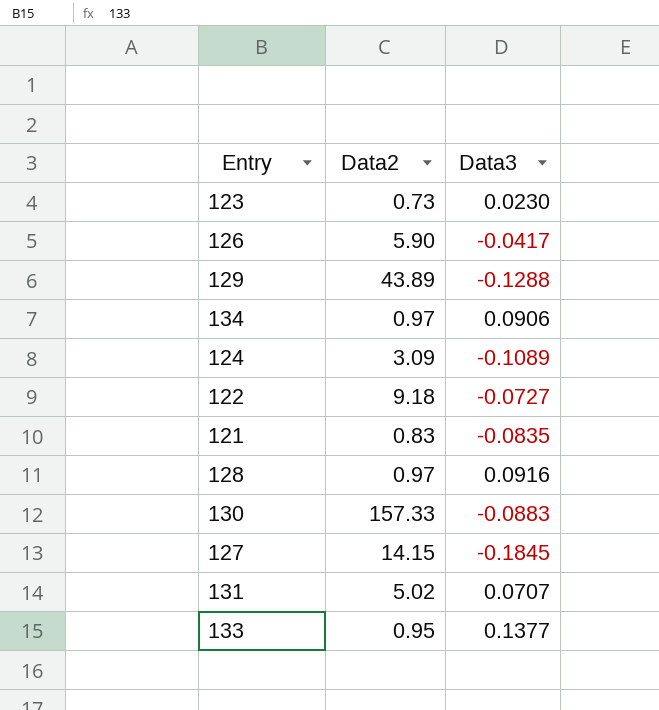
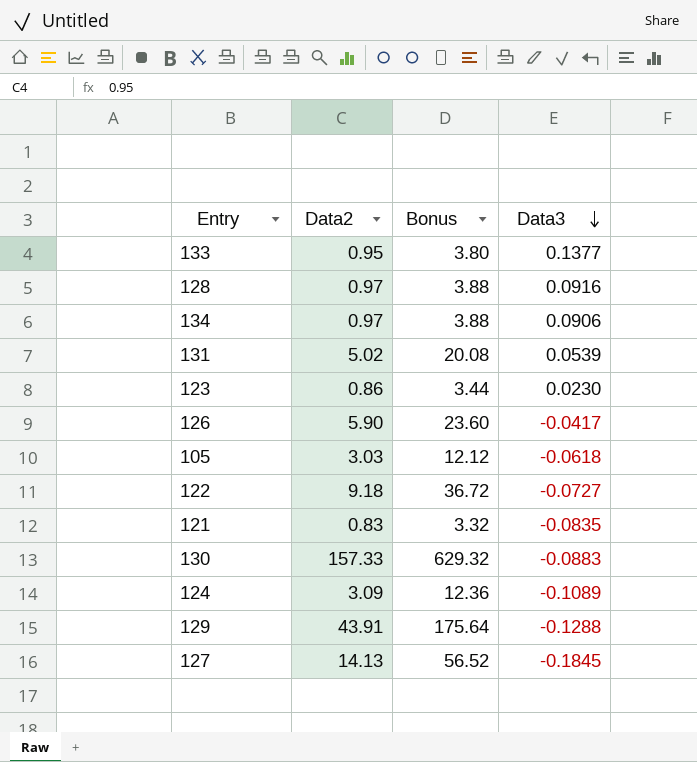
row order: none -> Data3 descending
column Bonus | formula: none -> [Data2] * 4
131 | Data3: 0.0707 -> 0.0539
123 | Data2: 0.73 -> 0.86
row 105: none -> 3.03 | 12.12 | -0.0618
129 | Data2: 43.89 -> 43.91
127 | Data2: 14.15 -> 14.13

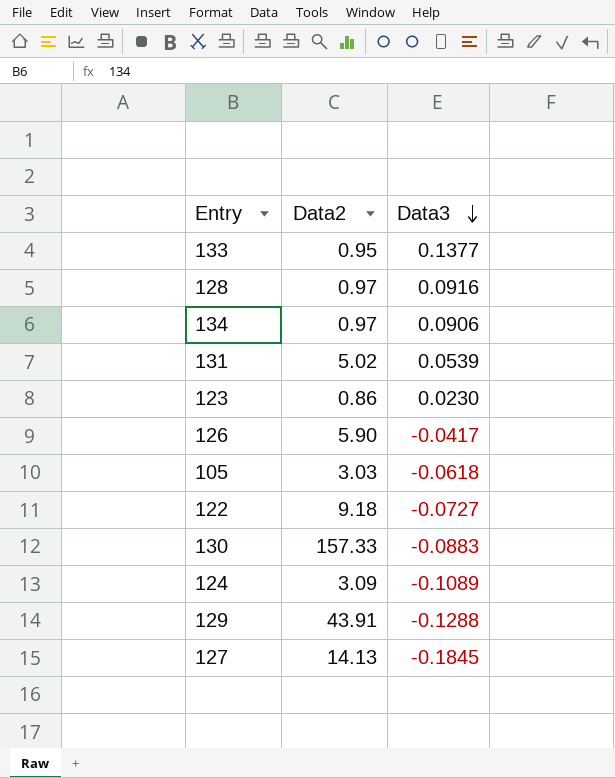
column Bonus | formula: [Data2] * 4 -> none
row 121: 0.83 | 3.32 | -0.0835 -> none

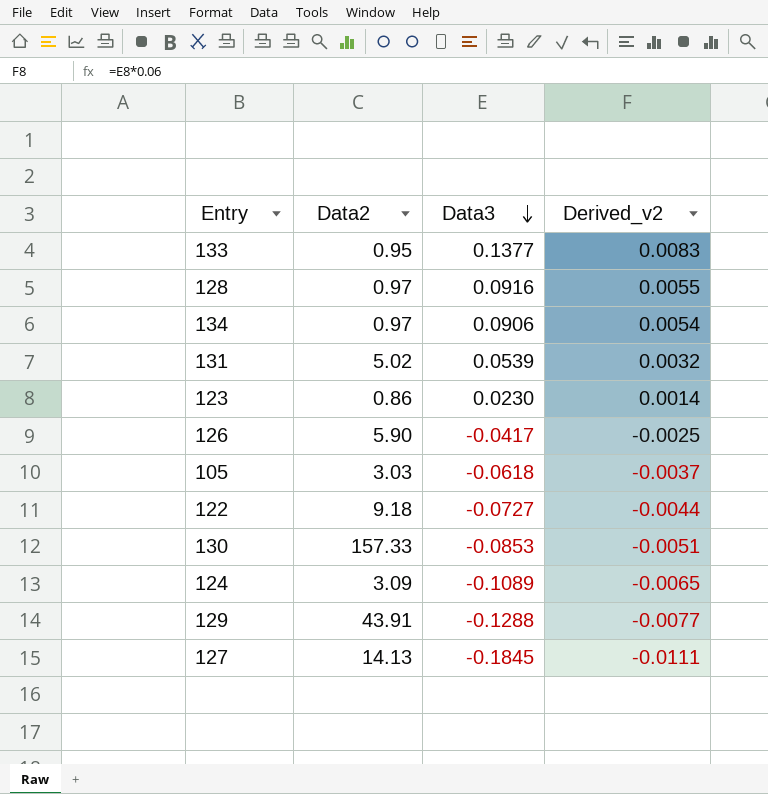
column Derived_v2 | formula: none -> [Data3] * 0.06
130 | Data3: -0.0883 -> -0.0853

